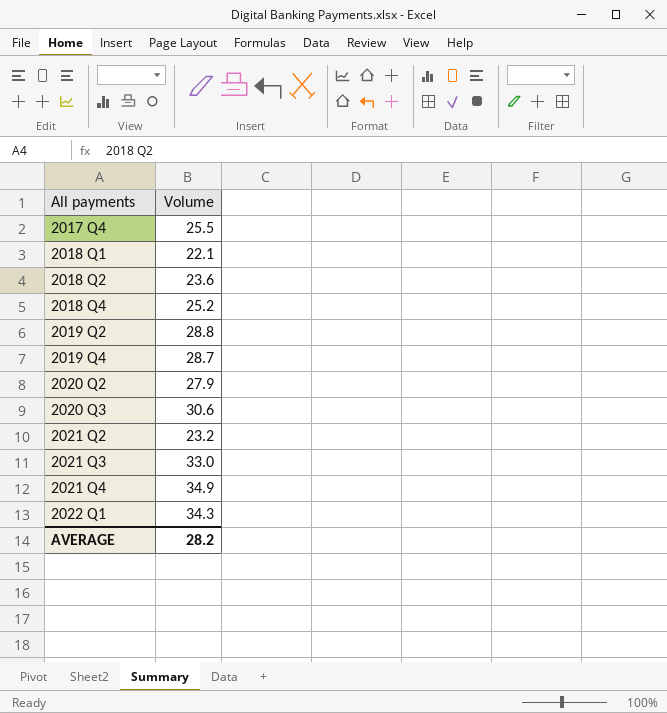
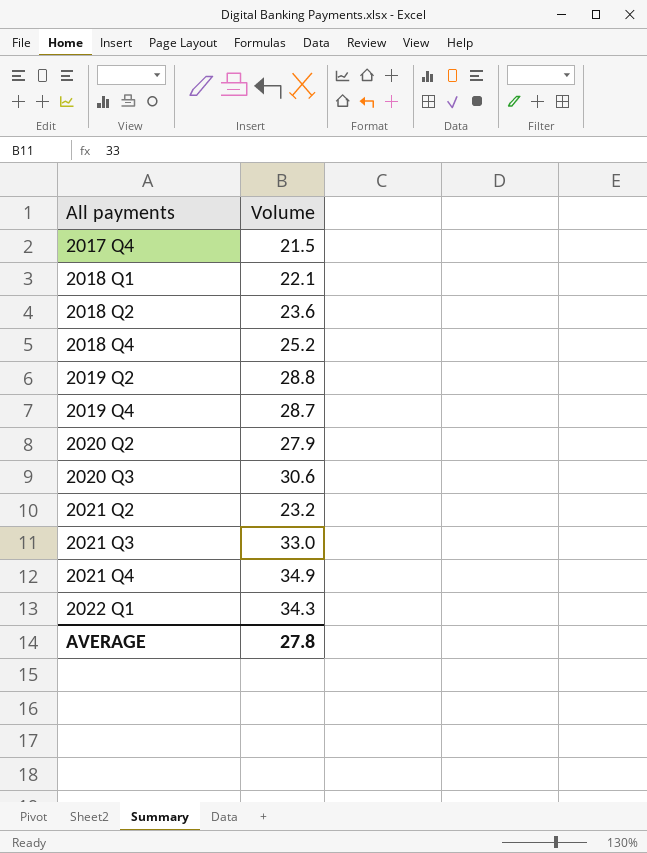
2017 Q4 | Volume: 25.5 -> 21.5
AVERAGE | Volume: 28.2 -> 27.8

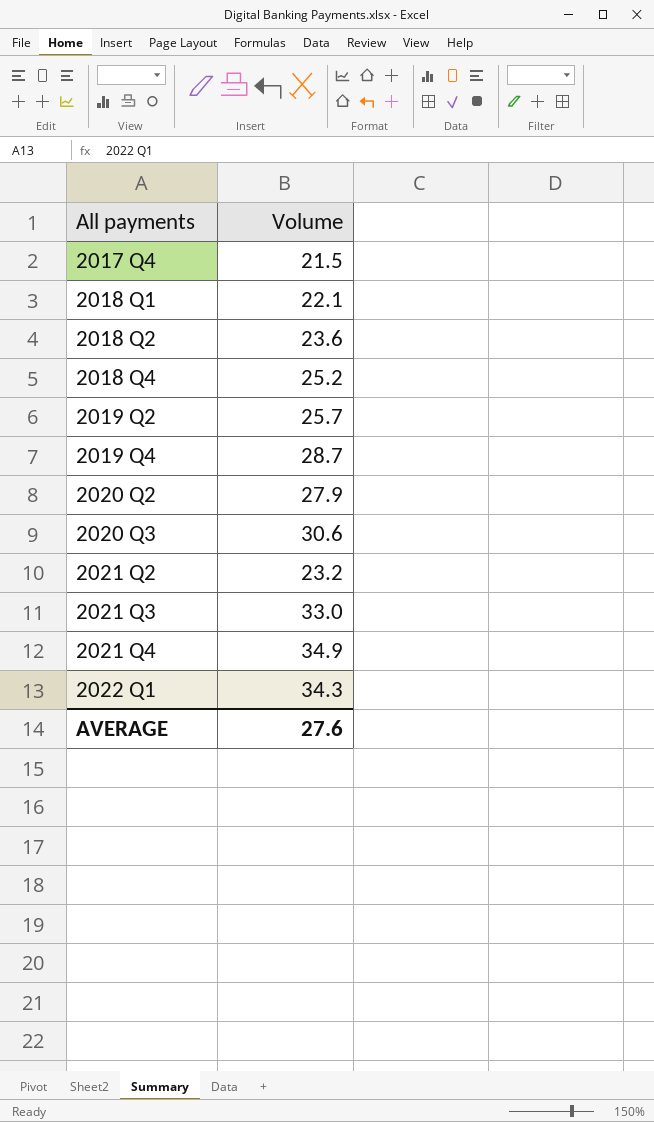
2019 Q2 | Volume: 28.8 -> 25.7
AVERAGE | Volume: 27.8 -> 27.6

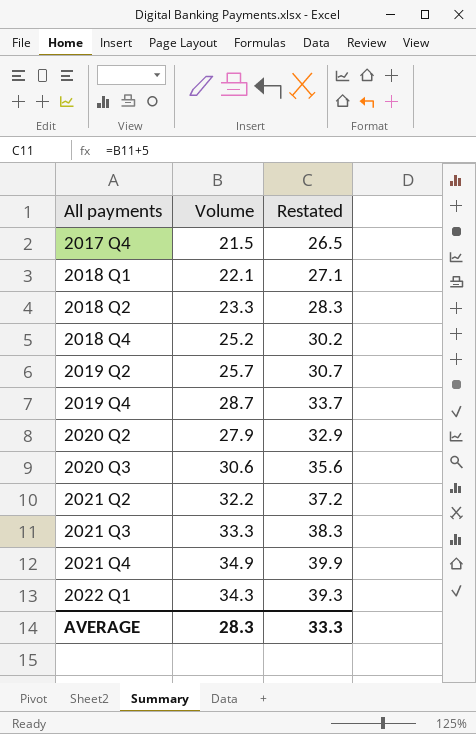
column Restated | formula: none -> [Volume] + 5
2018 Q2 | Volume: 23.6 -> 23.3
2021 Q2 | Volume: 23.2 -> 32.2
2021 Q3 | Volume: 33.0 -> 33.3
AVERAGE | Volume: 27.6 -> 28.3

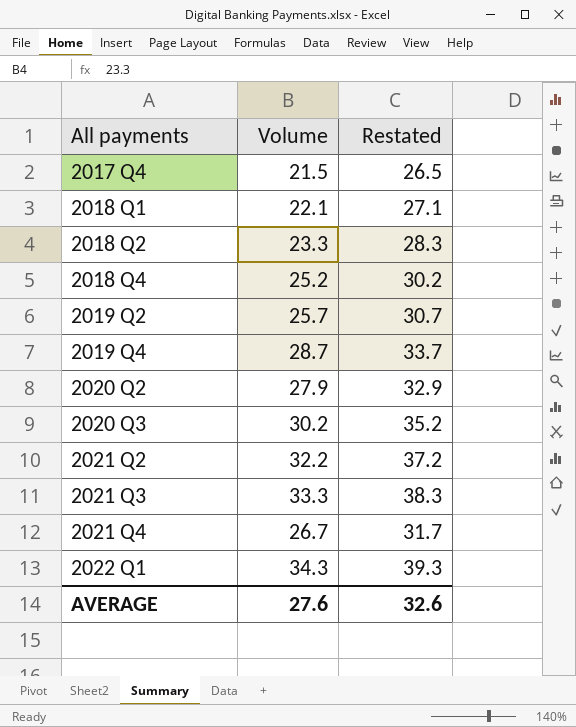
2020 Q3 | Volume: 30.6 -> 30.2
2020 Q3 | Restated: 35.6 -> 35.2
2021 Q4 | Volume: 34.9 -> 26.7
2021 Q4 | Restated: 39.9 -> 31.7
AVERAGE | Volume: 28.3 -> 27.6
AVERAGE | Restated: 33.3 -> 32.6

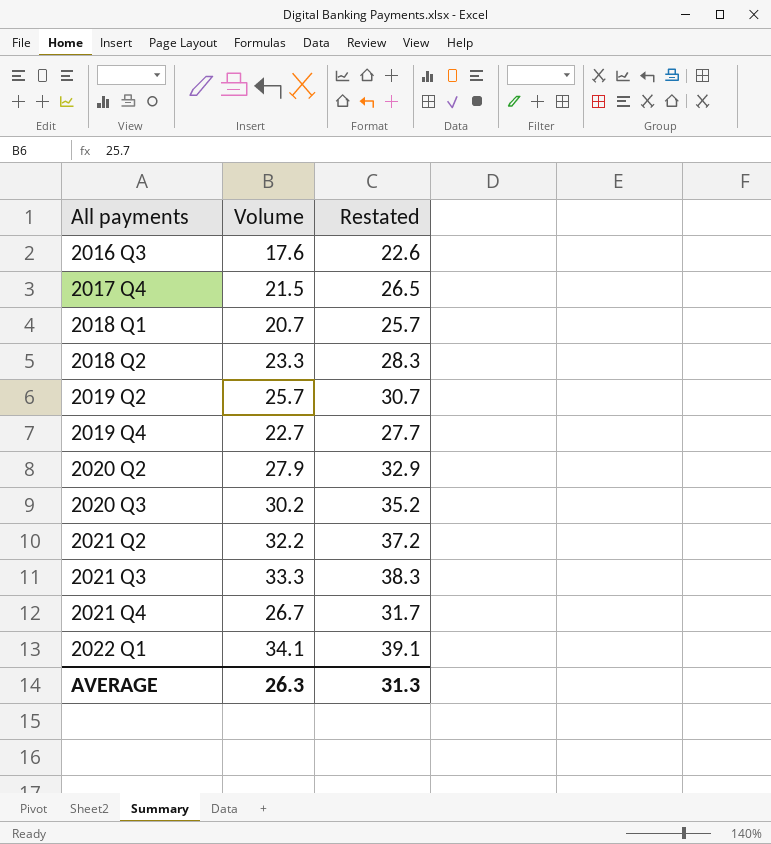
row 2018 Q4: 25.2 | 30.2 -> none
row 2016 Q3: none -> 17.6 | 22.6
2018 Q1 | Volume: 22.1 -> 20.7
2018 Q1 | Restated: 27.1 -> 25.7
2019 Q4 | Volume: 28.7 -> 22.7
2019 Q4 | Restated: 33.7 -> 27.7
2022 Q1 | Volume: 34.3 -> 34.1
2022 Q1 | Restated: 39.3 -> 39.1
AVERAGE | Volume: 27.6 -> 26.3
AVERAGE | Restated: 32.6 -> 31.3

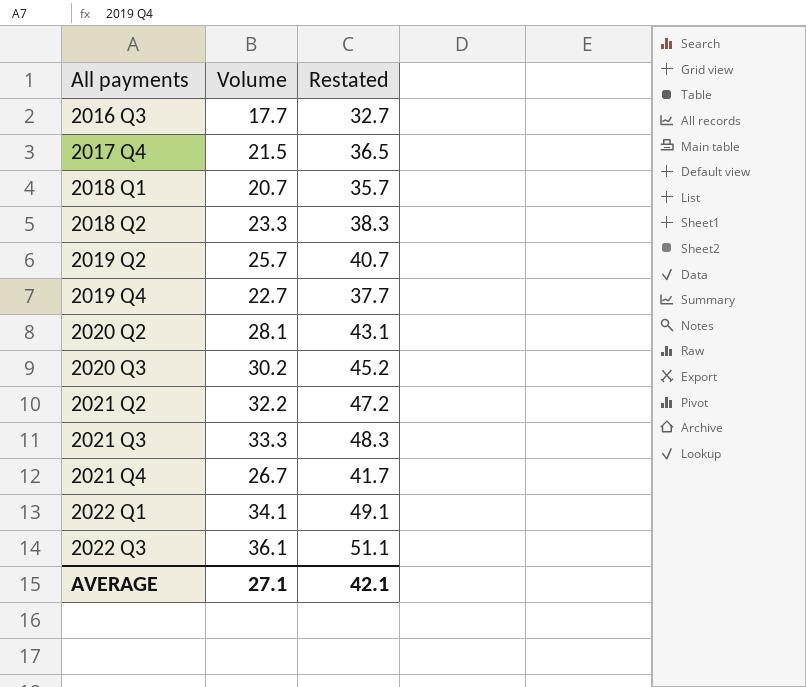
column Restated | formula: [Volume] + 5 -> [Volume] + 15
2016 Q3 | Volume: 17.6 -> 17.7
2020 Q2 | Volume: 27.9 -> 28.1
row 2022 Q3: none -> 36.1 | 51.1
AVERAGE | Volume: 26.3 -> 27.1
AVERAGE | Restated: 31.3 -> 42.1

